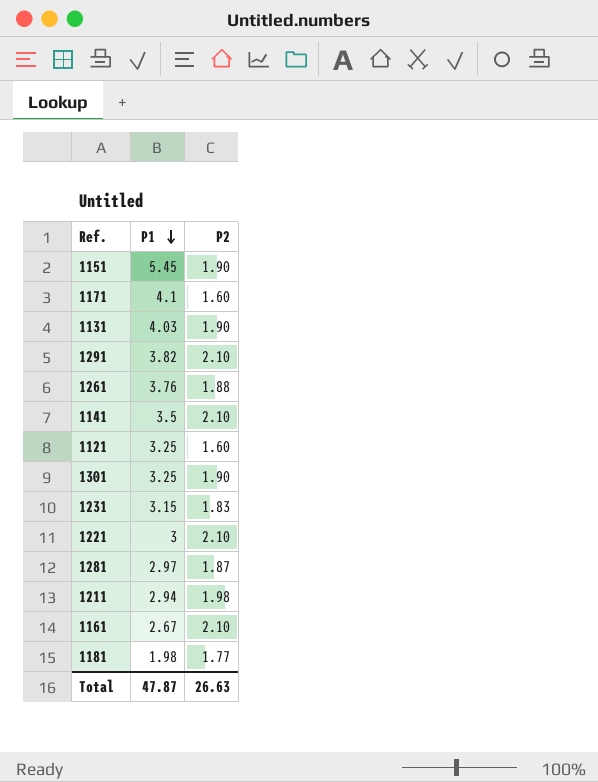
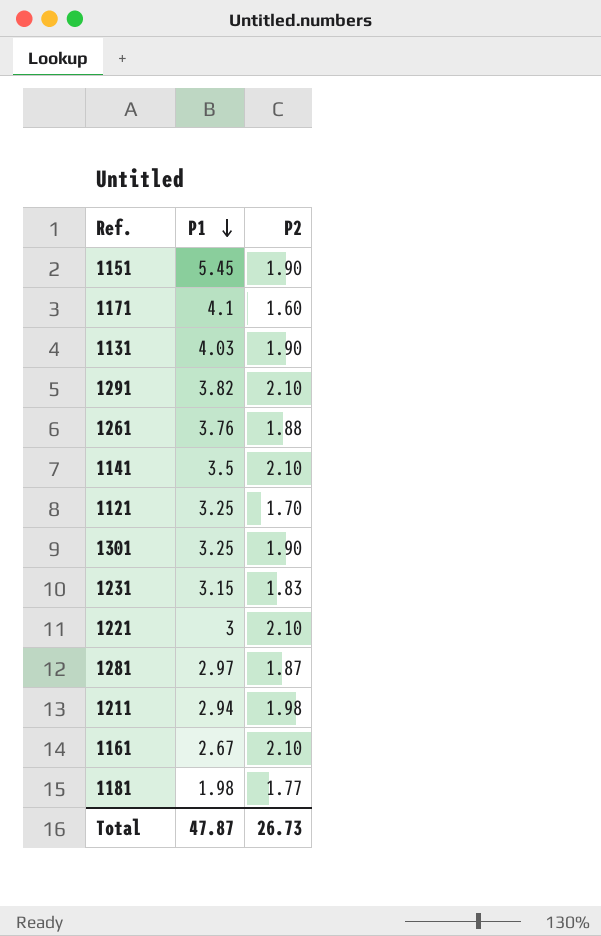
1121 | P2: 1.60 -> 1.70
Total | P2: 26.63 -> 26.73

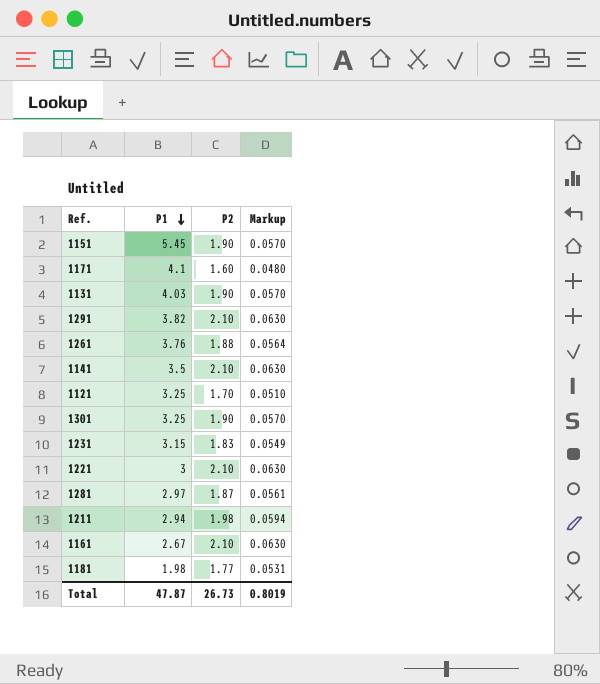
column Markup | formula: none -> [P2] * 0.03

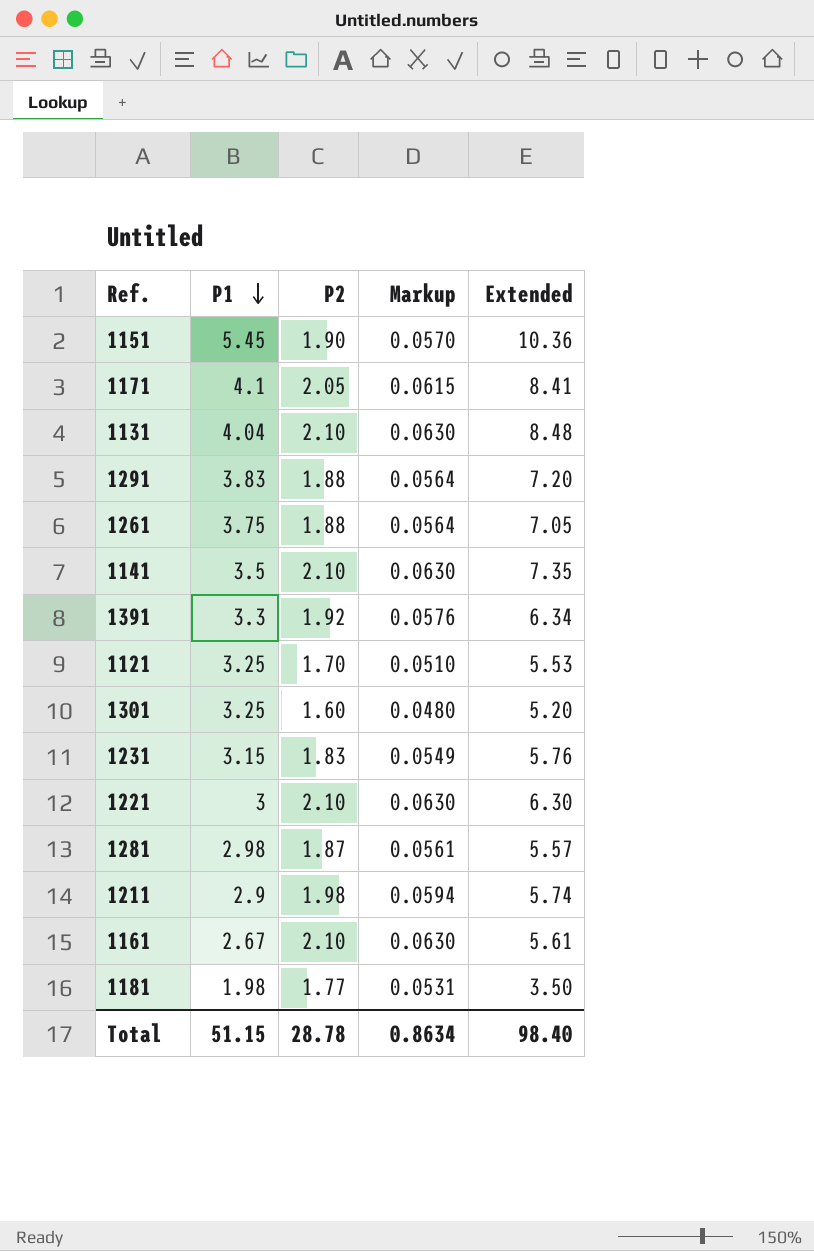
column Extended | formula: none -> [P1] * [P2]
1171 | P2: 1.60 -> 2.05
1171 | Markup: 0.0480 -> 0.0615
1131 | P1: 4.03 -> 4.04
1131 | P2: 1.90 -> 2.10
1131 | Markup: 0.0570 -> 0.0630
1291 | P1: 3.82 -> 3.83
1291 | P2: 2.10 -> 1.88
1291 | Markup: 0.0630 -> 0.0564
1261 | P1: 3.76 -> 3.75
row 1391: none -> 3.3 | 1.92 | 0.0576 | 6.34
1301 | P2: 1.90 -> 1.60
1301 | Markup: 0.0570 -> 0.0480
1281 | P1: 2.97 -> 2.98
1211 | P1: 2.94 -> 2.9
Total | P1: 47.87 -> 51.15
Total | P2: 26.73 -> 28.78
Total | Markup: 0.8019 -> 0.8634

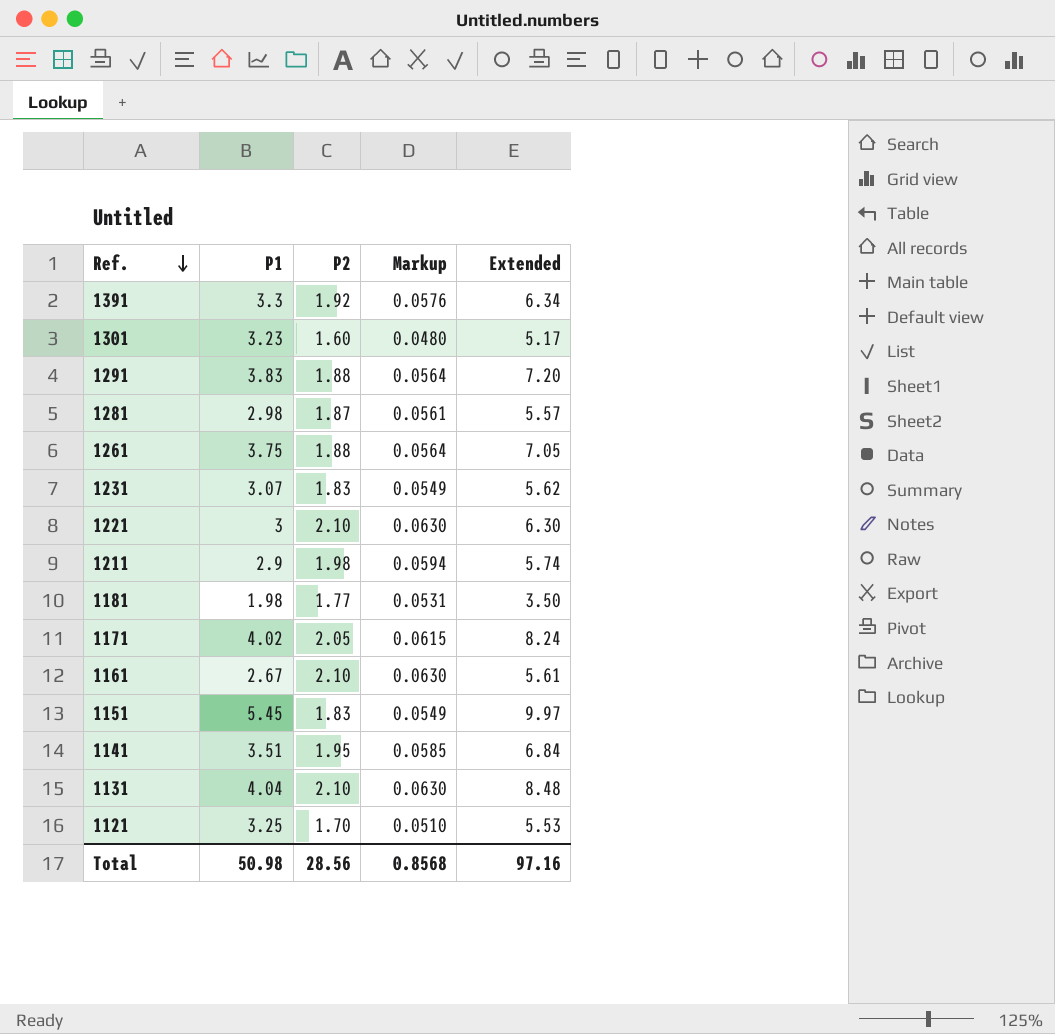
row order: P1 descending -> Ref. descending
1301 | P1: 3.25 -> 3.23
1301 | Extended: 5.20 -> 5.17
1231 | P1: 3.15 -> 3.07
1231 | Extended: 5.76 -> 5.62
1171 | P1: 4.1 -> 4.02
1171 | Extended: 8.41 -> 8.24
1151 | P2: 1.90 -> 1.83
1151 | Markup: 0.0570 -> 0.0549
1151 | Extended: 10.36 -> 9.97
1141 | P1: 3.5 -> 3.51
1141 | P2: 2.10 -> 1.95
1141 | Markup: 0.0630 -> 0.0585
1141 | Extended: 7.35 -> 6.84
Total | P1: 51.15 -> 50.98
Total | P2: 28.78 -> 28.56
Total | Markup: 0.8634 -> 0.8568
Total | Extended: 98.40 -> 97.16

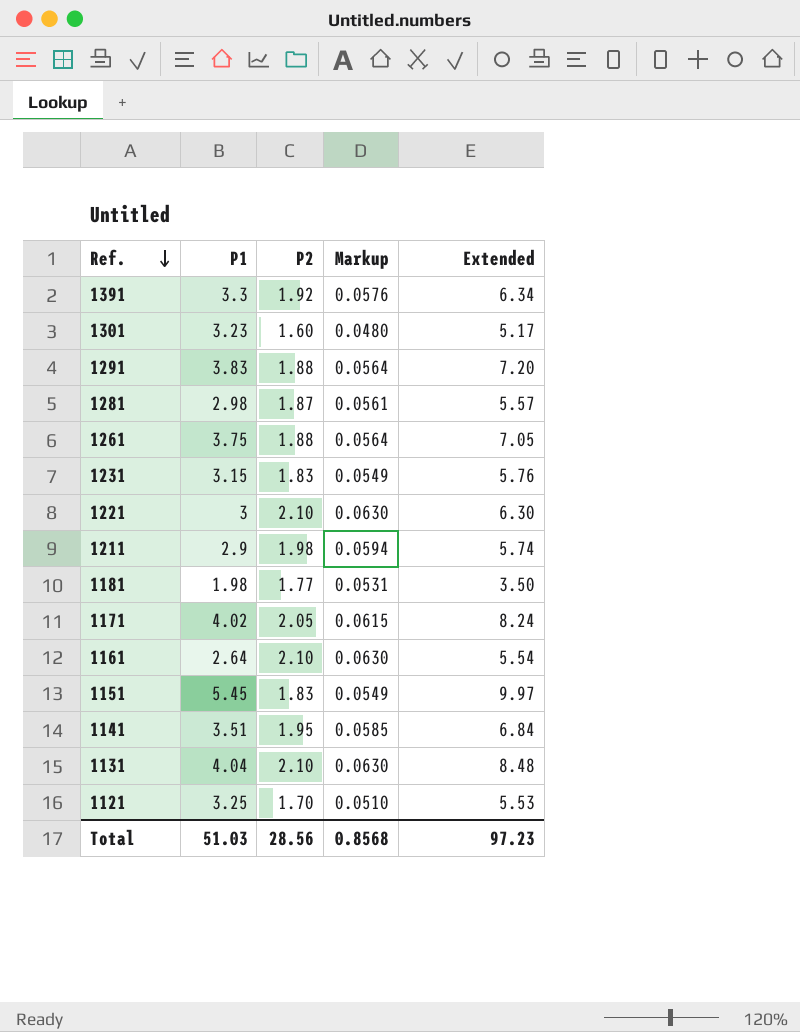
1231 | P1: 3.07 -> 3.15
1231 | Extended: 5.62 -> 5.76
1161 | P1: 2.67 -> 2.64
1161 | Extended: 5.61 -> 5.54
Total | P1: 50.98 -> 51.03
Total | Extended: 97.16 -> 97.23

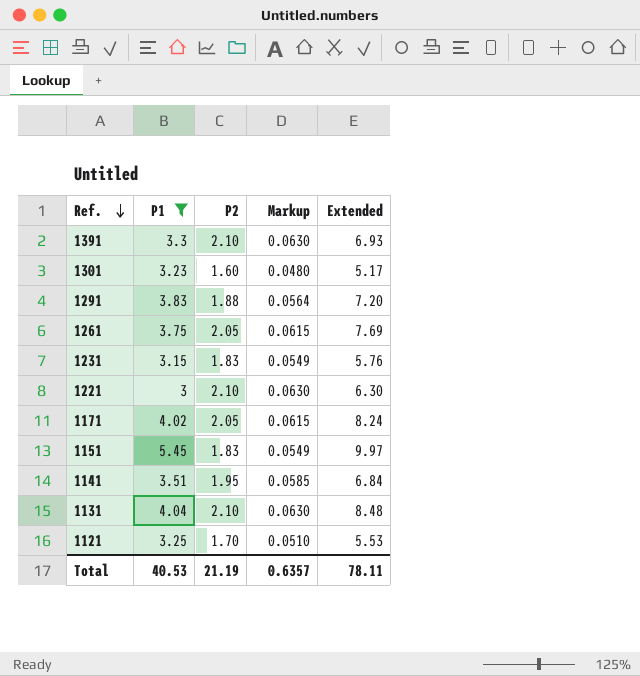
filter: none -> P1 >= 3
1391 | P2: 1.92 -> 2.10
1391 | Markup: 0.0576 -> 0.0630
1391 | Extended: 6.34 -> 6.93
1261 | P2: 1.88 -> 2.05
1261 | Markup: 0.0564 -> 0.0615
1261 | Extended: 7.05 -> 7.69
Total | P1: 51.03 -> 40.53
Total | P2: 28.56 -> 21.19
Total | Markup: 0.8568 -> 0.6357
Total | Extended: 97.23 -> 78.11

